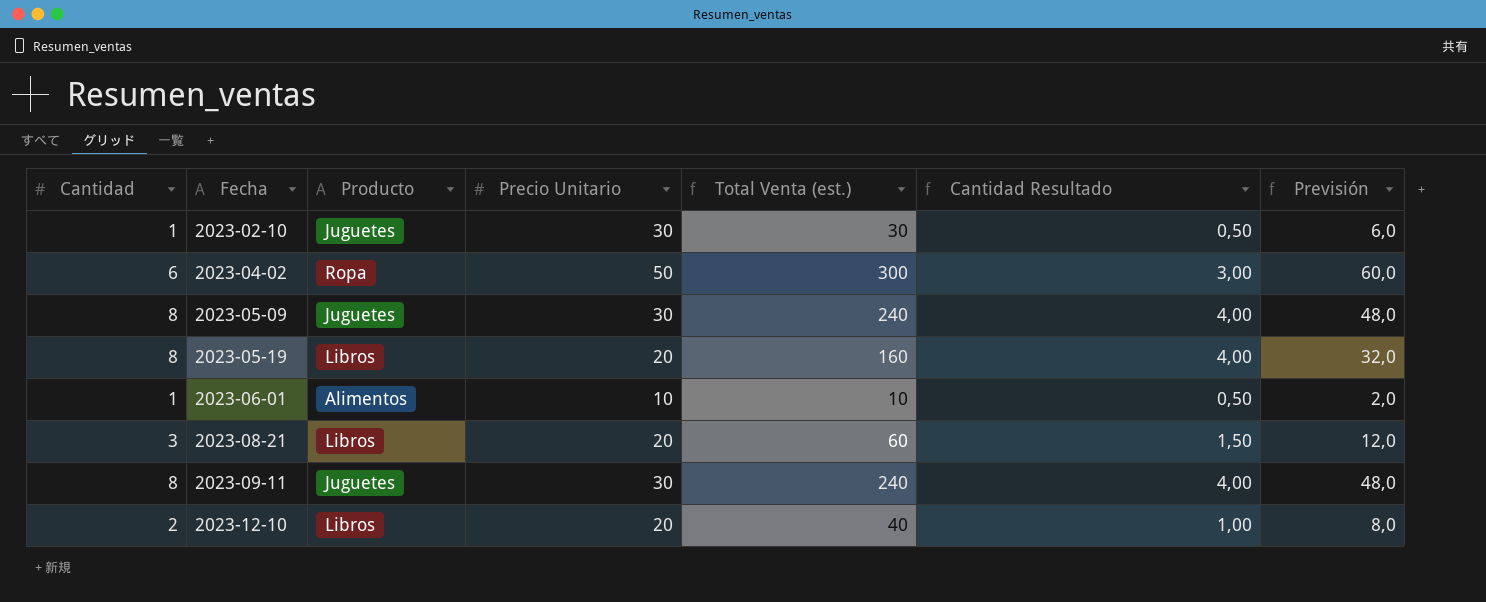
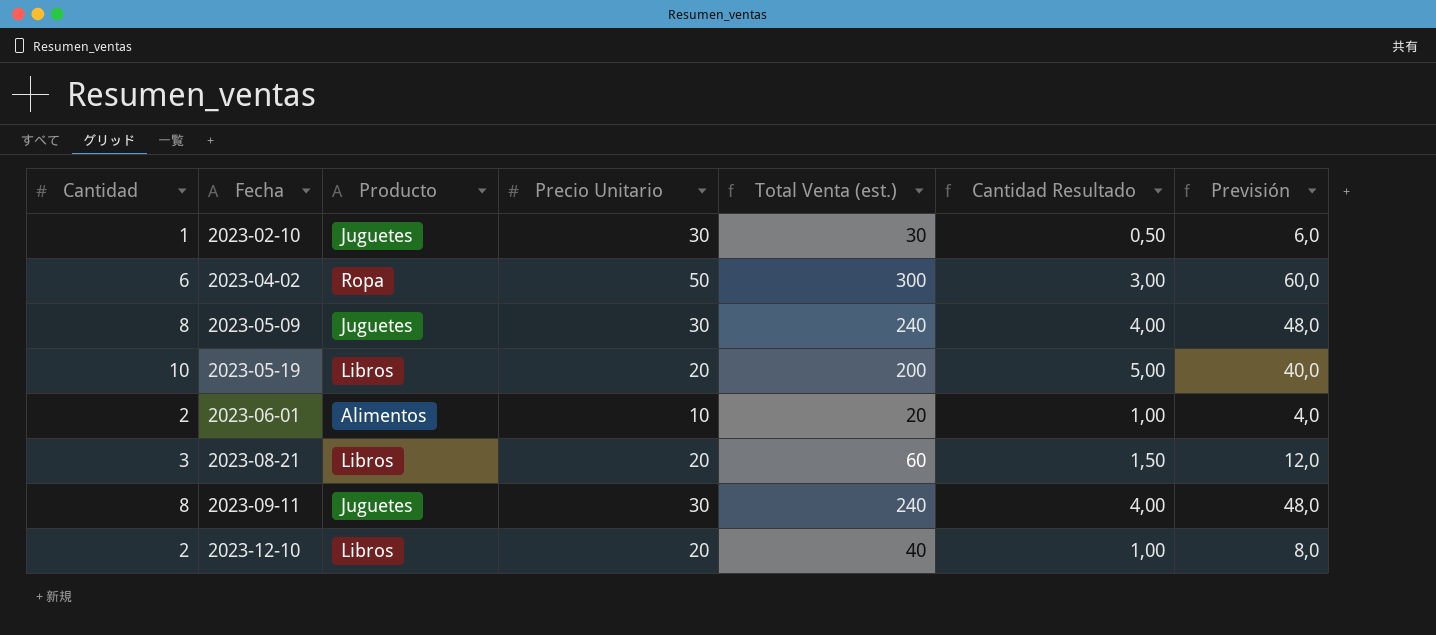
2023-05-19 | Cantidad: 8 -> 10
2023-05-19 | Total Venta (est.): 160 -> 200
2023-05-19 | Cantidad Resultado: 4,00 -> 5,00
2023-05-19 | Previsión: 32,0 -> 40,0
2023-06-01 | Cantidad: 1 -> 2
2023-06-01 | Total Venta (est.): 10 -> 20
2023-06-01 | Cantidad Resultado: 0,50 -> 1,00
2023-06-01 | Previsión: 2,0 -> 4,0

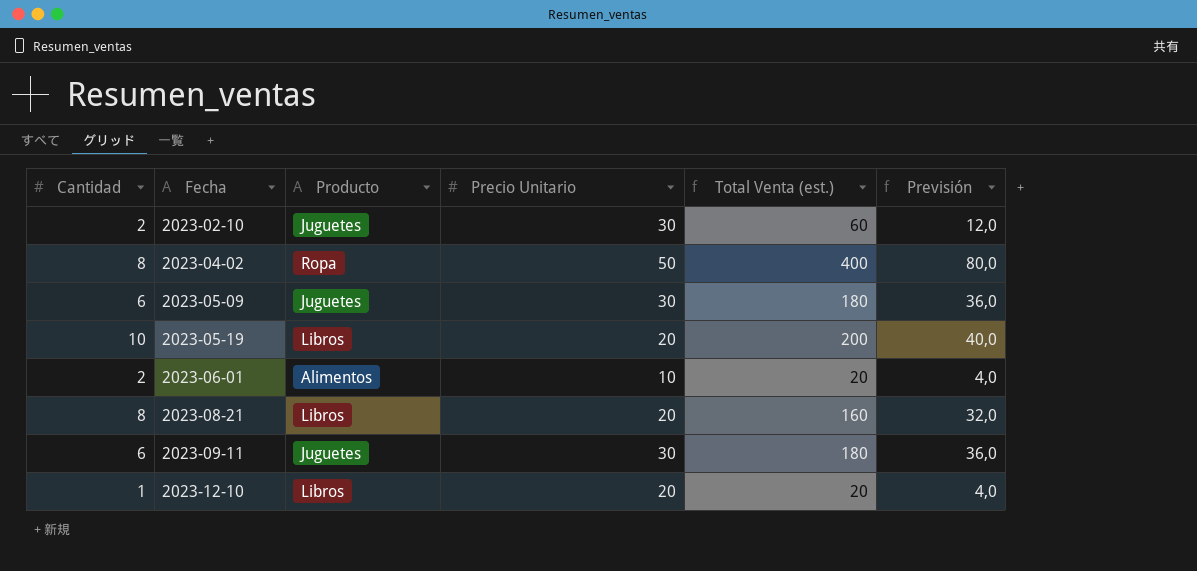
column Cantidad Resultado | formula: [Cantidad] * 0,5 -> none
2023-02-10 | Cantidad: 1 -> 2
2023-02-10 | Total Venta (est.): 30 -> 60
2023-02-10 | Previsión: 6,0 -> 12,0
2023-04-02 | Cantidad: 6 -> 8
2023-04-02 | Total Venta (est.): 300 -> 400
2023-04-02 | Previsión: 60,0 -> 80,0
2023-05-09 | Cantidad: 8 -> 6
2023-05-09 | Total Venta (est.): 240 -> 180
2023-05-09 | Previsión: 48,0 -> 36,0
2023-08-21 | Cantidad: 3 -> 8
2023-08-21 | Total Venta (est.): 60 -> 160
2023-08-21 | Previsión: 12,0 -> 32,0
2023-09-11 | Cantidad: 8 -> 6
2023-09-11 | Total Venta (est.): 240 -> 180
2023-09-11 | Previsión: 48,0 -> 36,0
2023-12-10 | Cantidad: 2 -> 1
2023-12-10 | Total Venta (est.): 40 -> 20
2023-12-10 | Previsión: 8,0 -> 4,0

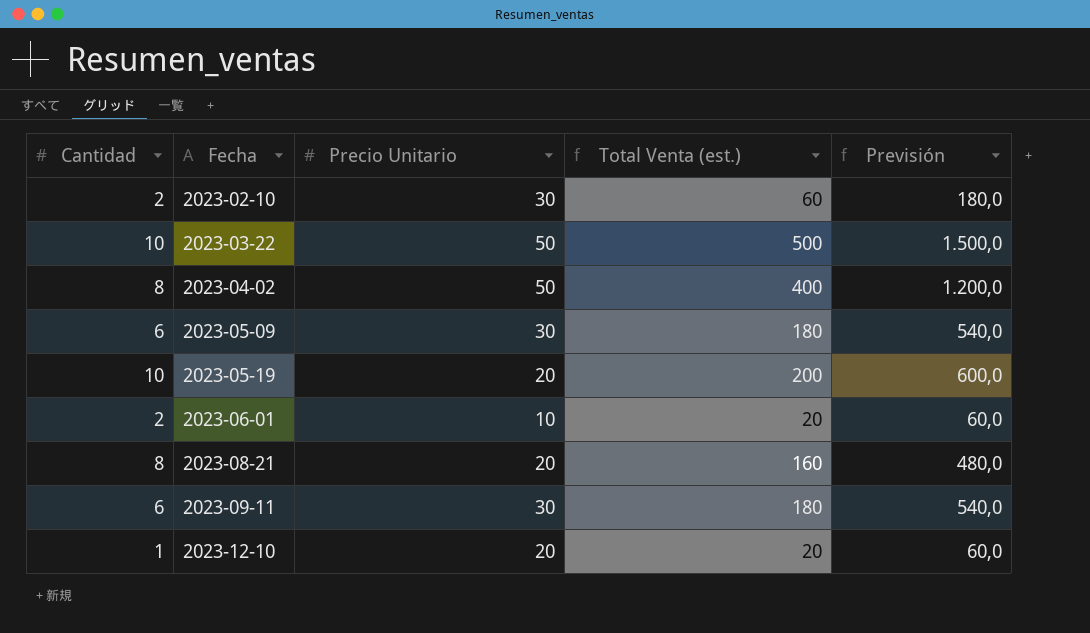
column Producto | position: 3 -> none
column Previsión | formula: [Total Venta (est.)] * 0,2 -> [Total Venta (est.)] * 3
row 2023-03-22: none -> 10 | 50 | 500 | 1.500,0

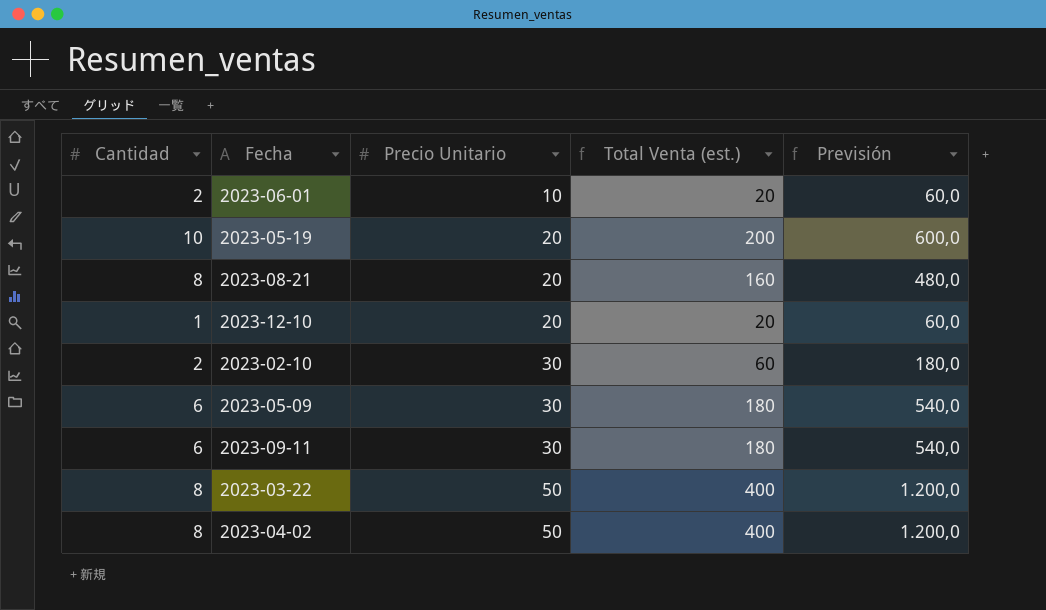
row order: Fecha ascending -> Precio Unitario ascending
2023-03-22 | Cantidad: 10 -> 8
2023-03-22 | Total Venta (est.): 500 -> 400
2023-03-22 | Previsión: 1.500,0 -> 1.200,0

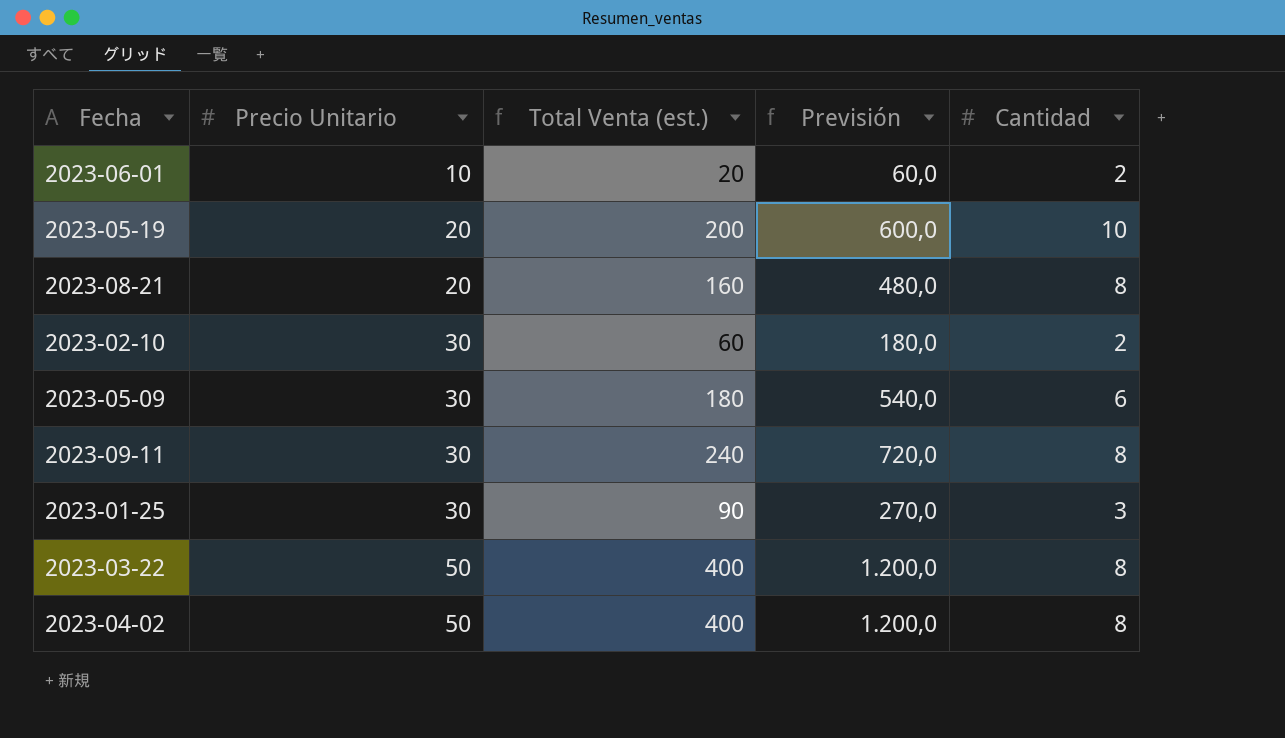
column Cantidad | position: 1 -> 5
row 2023-12-10: 1 | 20 | 20 | 60,0 -> none
2023-09-11 | Total Venta (est.): 180 -> 240
2023-09-11 | Previsión: 540,0 -> 720,0
2023-09-11 | Cantidad: 6 -> 8
row 2023-01-25: none -> 30 | 90 | 270,0 | 3

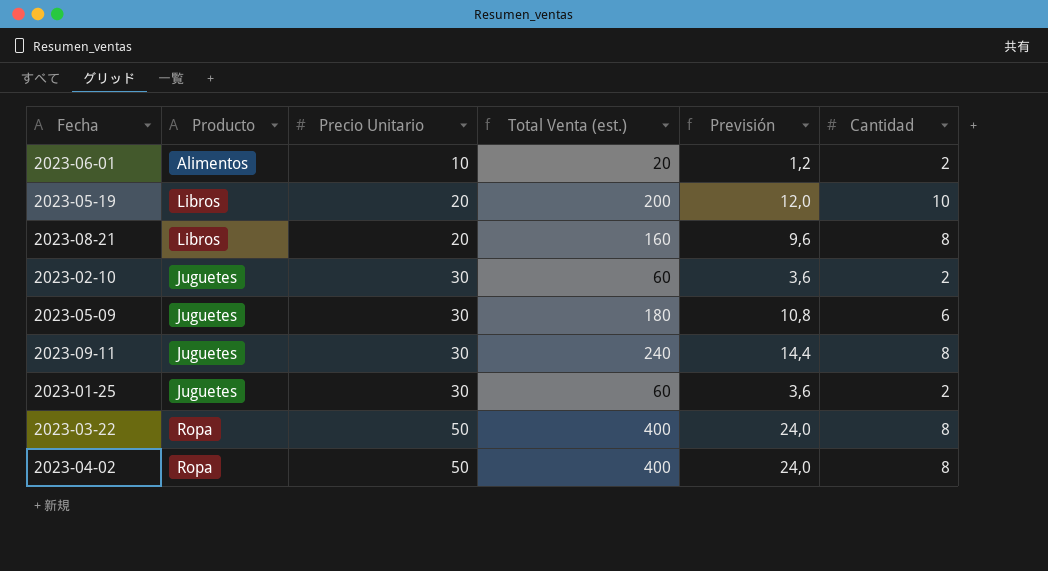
column Producto | position: none -> 2
column Previsión | formula: [Total Venta (est.)] * 3 -> [Total Venta (est.)] * 0,06
2023-01-25 | Total Venta (est.): 90 -> 60
2023-01-25 | Cantidad: 3 -> 2

